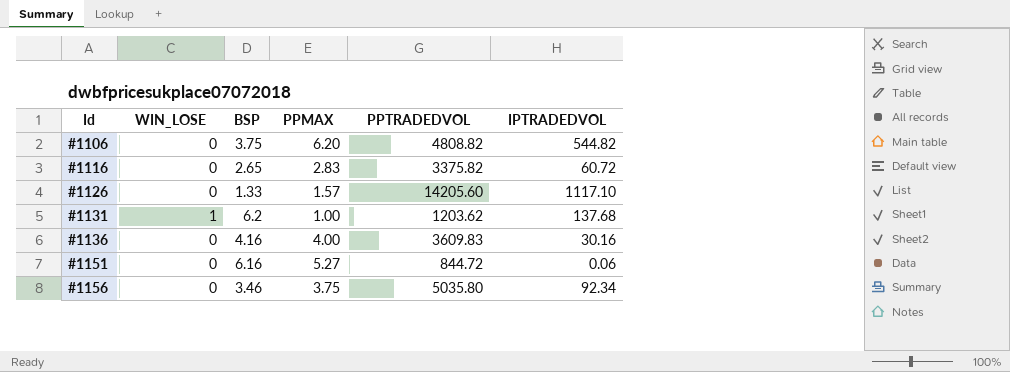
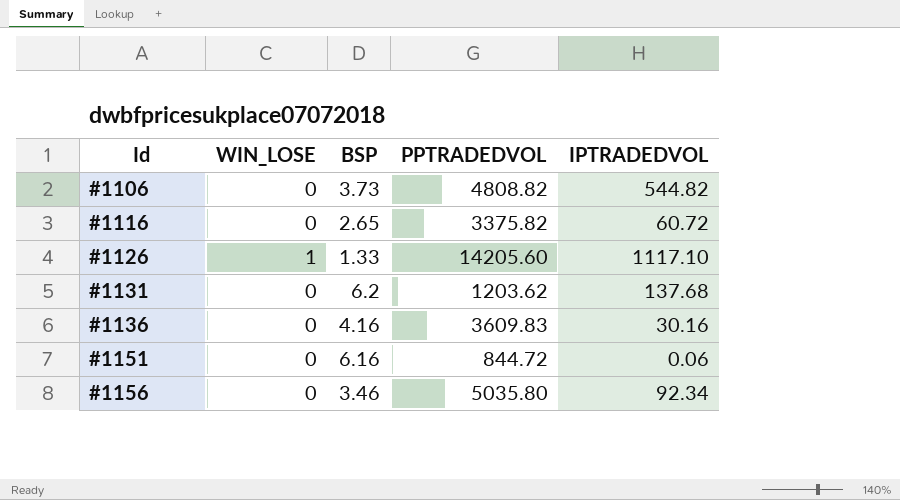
column PPMAX | position: 4 -> none
#1106 | BSP: 3.75 -> 3.73
#1126 | WIN_LOSE: 0 -> 1
#1131 | WIN_LOSE: 1 -> 0

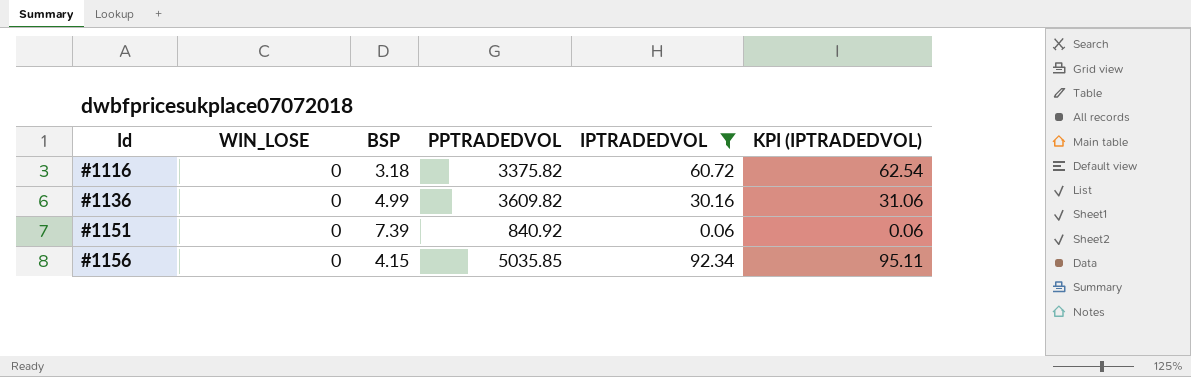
filter: none -> IPTRADEDVOL <= 92.34
column KPI (IPTRADEDVOL) | formula: none -> [IPTRADEDVOL] * 1.03
#1116 | BSP: 2.65 -> 3.18
#1136 | BSP: 4.16 -> 4.99
#1136 | PPTRADEDVOL: 3609.83 -> 3609.82
#1151 | BSP: 6.16 -> 7.39
#1151 | PPTRADEDVOL: 844.72 -> 840.92
#1156 | BSP: 3.46 -> 4.15
#1156 | PPTRADEDVOL: 5035.80 -> 5035.85

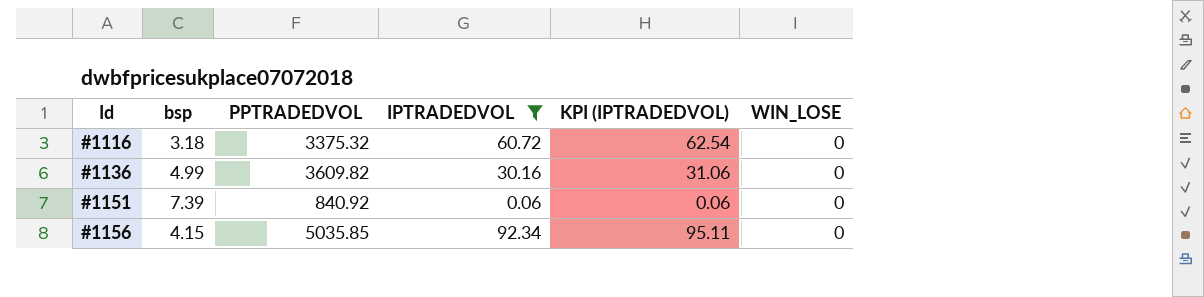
column name: BSP -> bsp
column WIN_LOSE | position: 2 -> 6
#1116 | PPTRADEDVOL: 3375.82 -> 3375.32

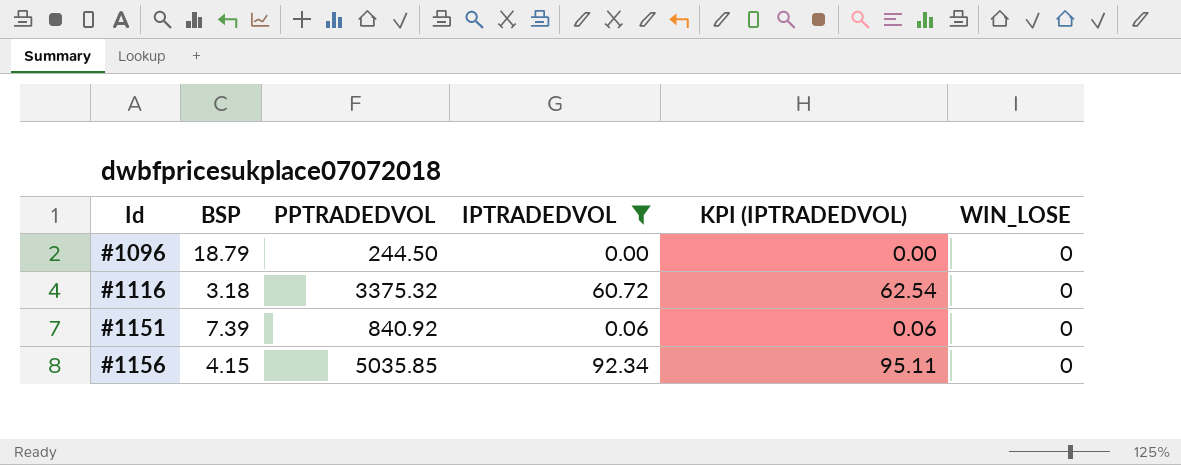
column name: bsp -> BSP
row #1136: 4.99 | 3609.82 | 30.16 | 31.06 | 0 -> none
row #1096: none -> 18.79 | 244.50 | 0.00 | 0.00 | 0

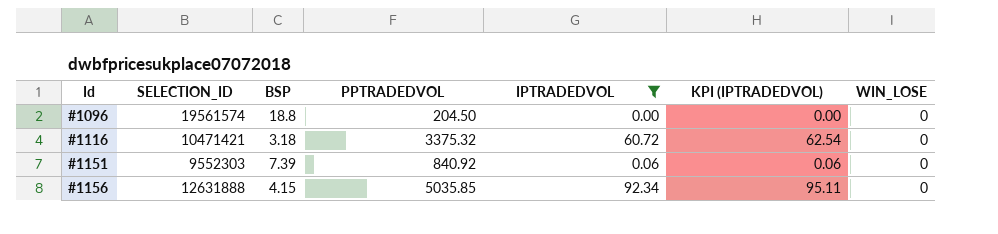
column SELECTION_ID | position: none -> 2
#1096 | BSP: 18.79 -> 18.8
#1096 | PPTRADEDVOL: 244.50 -> 204.50

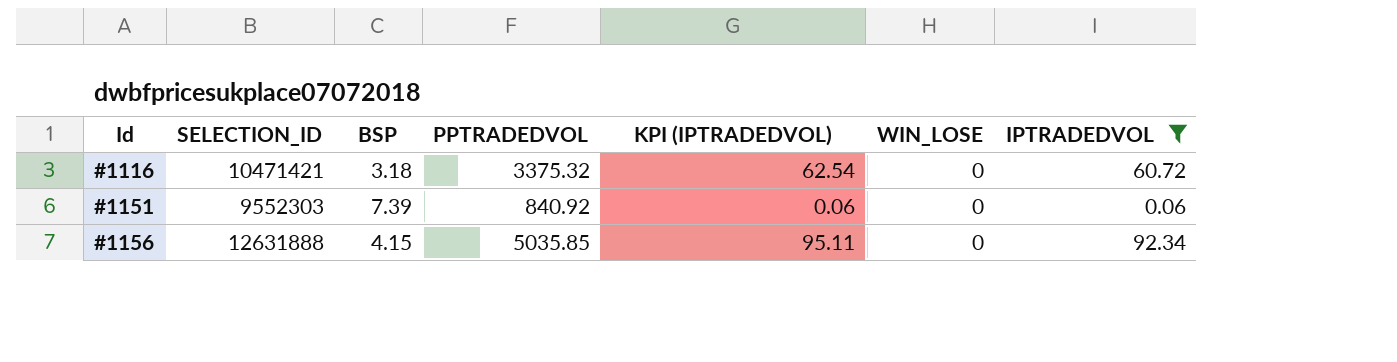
column IPTRADEDVOL | position: 5 -> 7
row #1096: 19561574 | 18.8 | 204.50 | 0.00 | 0.00 | 0 -> none

